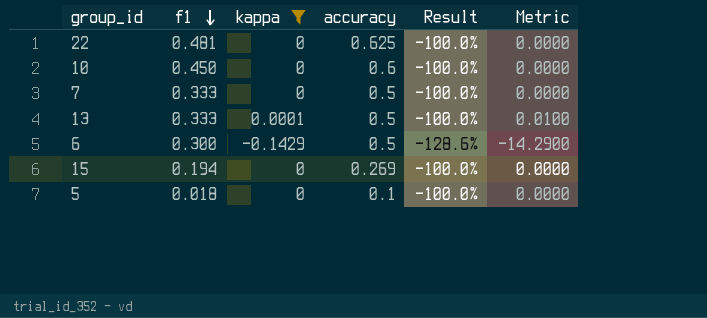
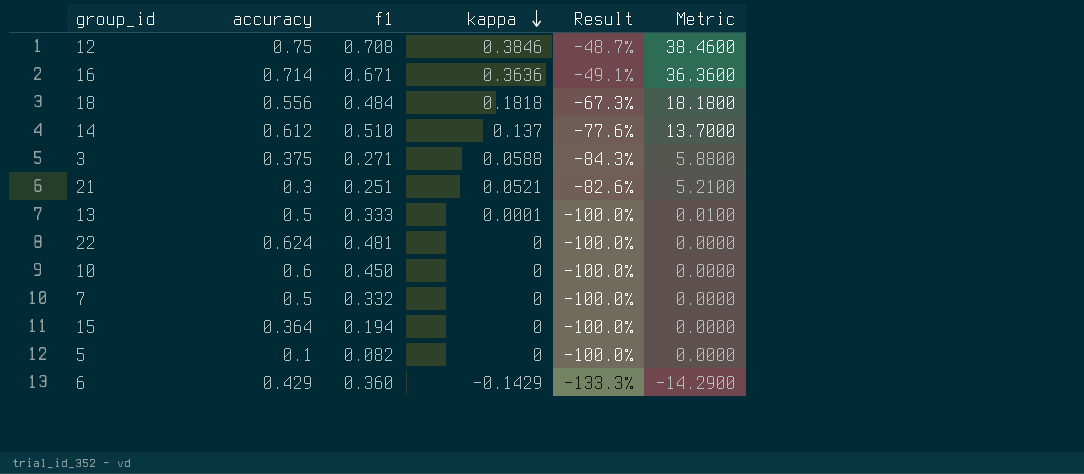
filter: kappa <= 0.0001 -> none
row order: f1 descending -> kappa descending
column accuracy | position: 4 -> 2
22 | accuracy: 0.625 -> 0.624
7 | f1: 0.333 -> 0.332
15 | accuracy: 0.269 -> 0.364
5 | f1: 0.018 -> 0.082
6 | accuracy: 0.5 -> 0.429
6 | f1: 0.300 -> 0.360
6 | Result: -128.6% -> -133.3%

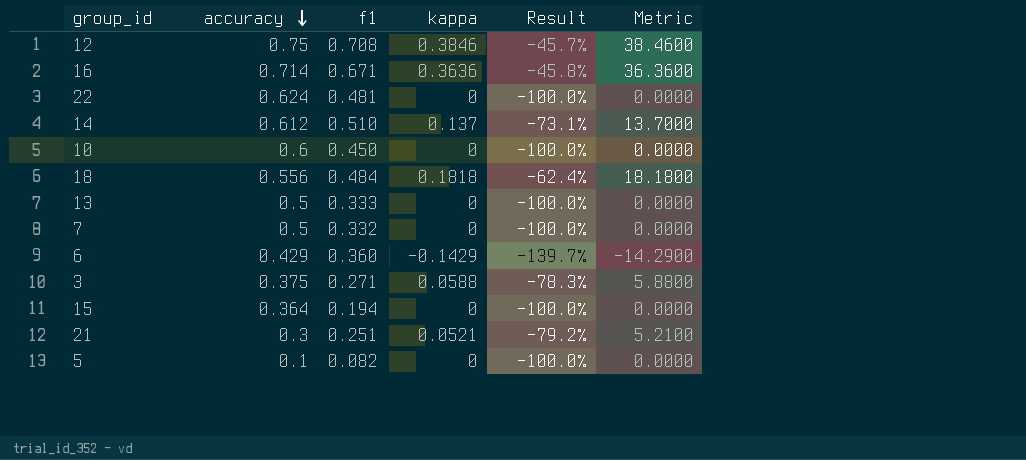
row order: kappa descending -> accuracy descending
column Result | formula: ([kappa] - [accuracy]) / [accuracy] -> ([kappa] - [f1]) / [f1]
13 | kappa: 0.0001 -> 0
13 | Metric: 0.0100 -> 0.0000

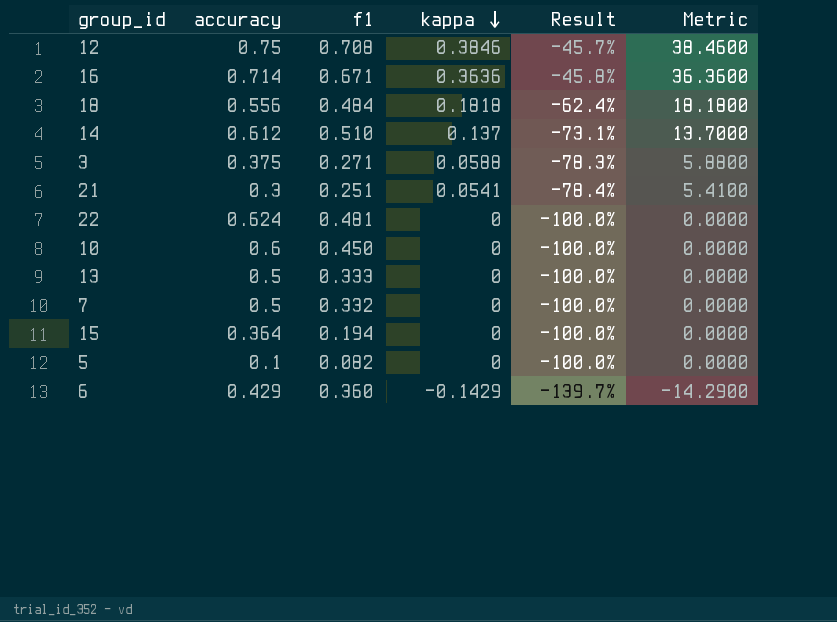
row order: accuracy descending -> kappa descending
21 | kappa: 0.0521 -> 0.0541
21 | Result: -79.2% -> -78.4%
21 | Metric: 5.2100 -> 5.4100

